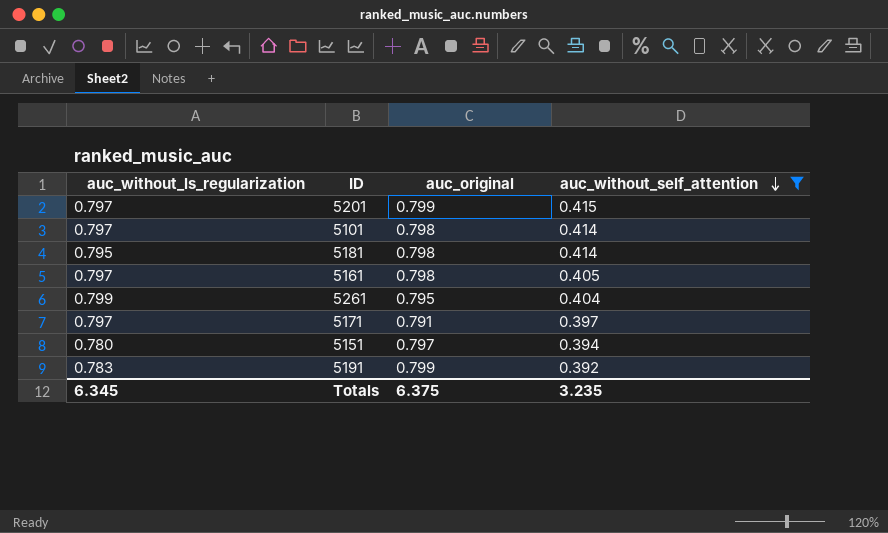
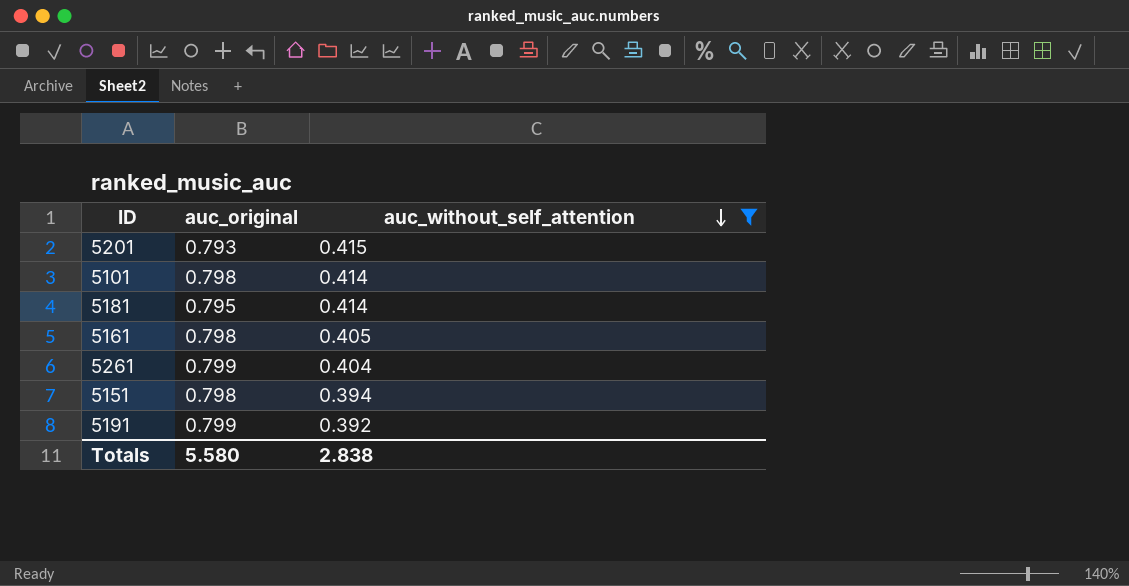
column auc_without_ls_regularization | position: 1 -> none
row 5171: 0.797 | 0.791 | 0.397 -> none
5201 | auc_original: 0.799 -> 0.793
5181 | auc_original: 0.798 -> 0.795
5261 | auc_original: 0.795 -> 0.799
5151 | auc_original: 0.797 -> 0.798
Totals | auc_original: 6.375 -> 5.580
Totals | auc_without_self_attention: 3.235 -> 2.838

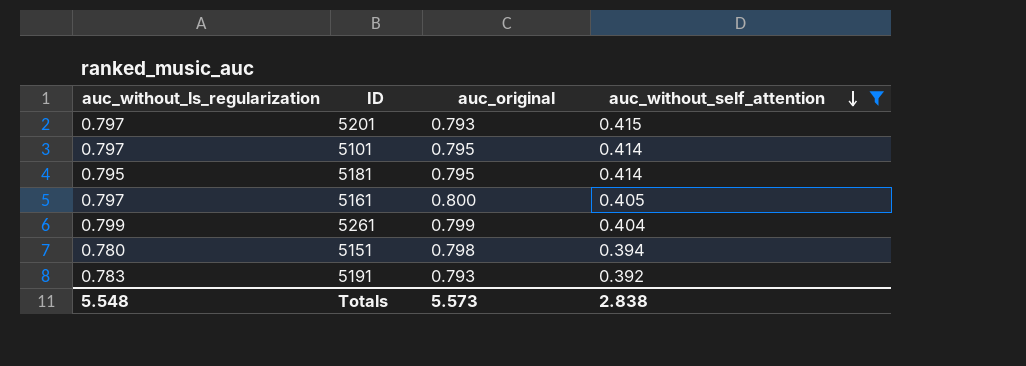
column auc_without_ls_regularization | position: none -> 1
5101 | auc_original: 0.798 -> 0.795
5161 | auc_original: 0.798 -> 0.800
5191 | auc_original: 0.799 -> 0.793
Totals | auc_original: 5.580 -> 5.573

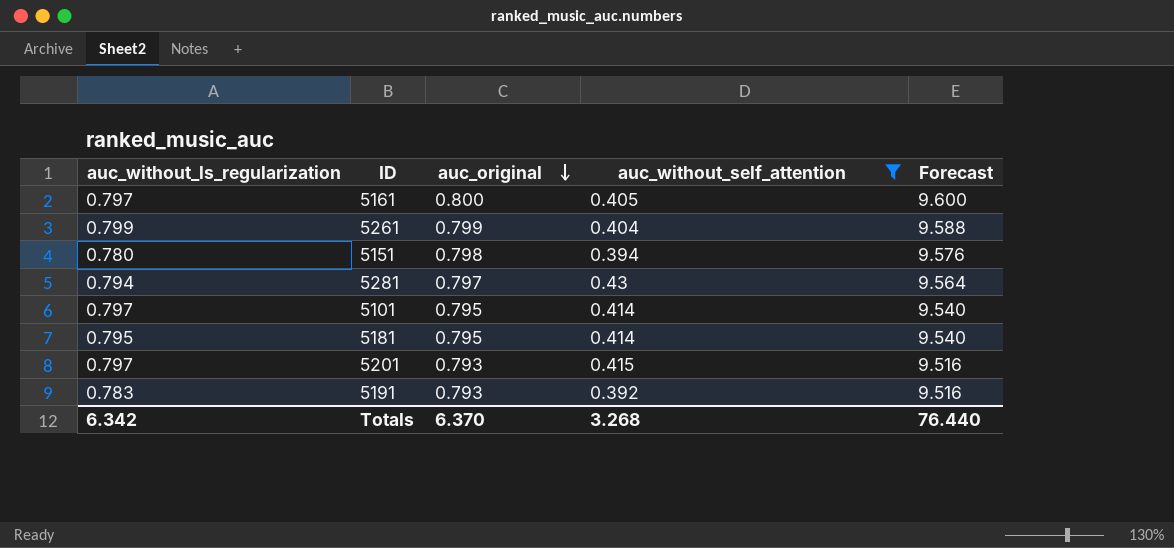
row order: auc_without_self_attention descending -> auc_original descending
column Forecast | formula: none -> [auc_original] * 12
row 5281: none -> 0.794 | 0.797 | 0.43 | 9.564
Totals | auc_without_ls_regularization: 5.548 -> 6.342
Totals | auc_original: 5.573 -> 6.370
Totals | auc_without_self_attention: 2.838 -> 3.268

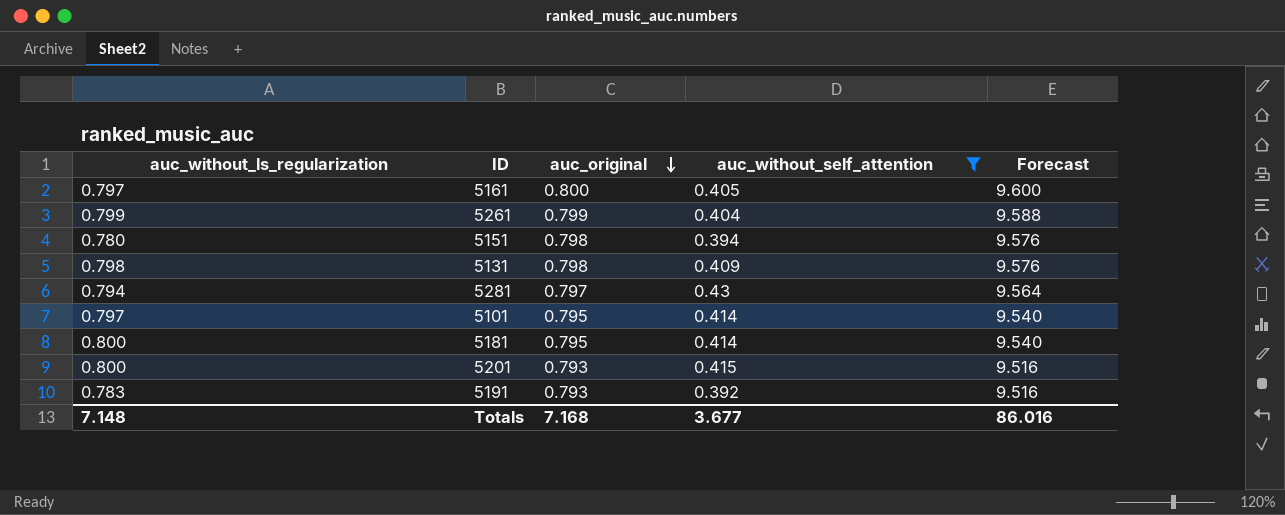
row 5131: none -> 0.798 | 0.798 | 0.409 | 9.576
5181 | auc_without_ls_regularization: 0.795 -> 0.800
5201 | auc_without_ls_regularization: 0.797 -> 0.800
Totals | auc_without_ls_regularization: 6.342 -> 7.148
Totals | auc_original: 6.370 -> 7.168
Totals | auc_without_self_attention: 3.268 -> 3.677
Totals | Forecast: 76.440 -> 86.016

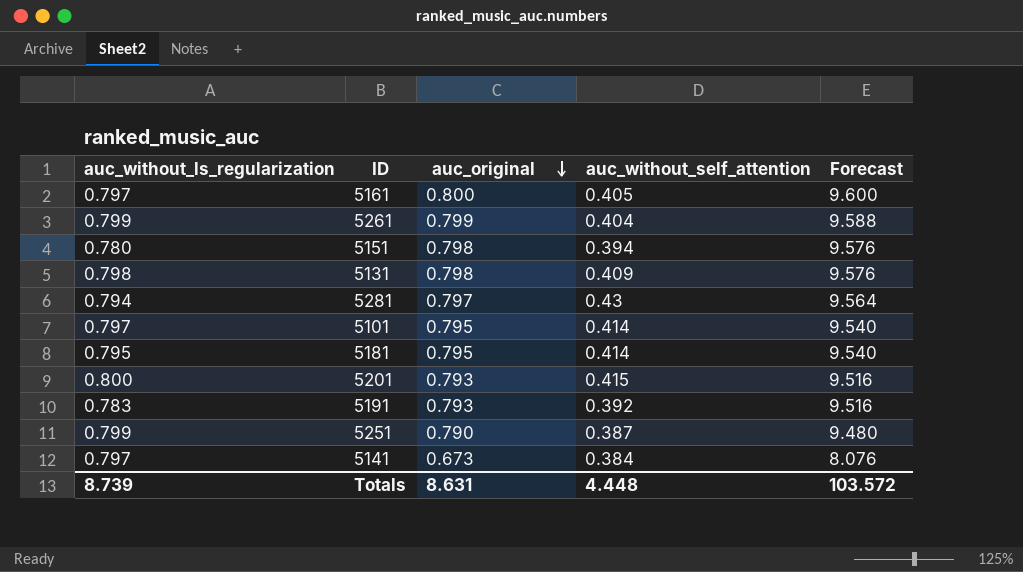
filter: auc_without_self_attention >= 0.392 -> none
5181 | auc_without_ls_regularization: 0.800 -> 0.795
Totals | auc_without_ls_regularization: 7.148 -> 8.739
Totals | auc_original: 7.168 -> 8.631
Totals | auc_without_self_attention: 3.677 -> 4.448
Totals | Forecast: 86.016 -> 103.572

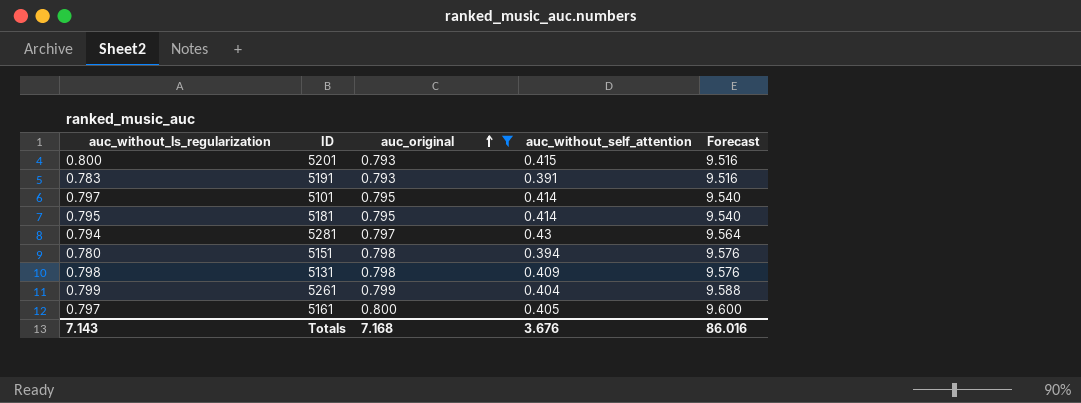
filter: none -> auc_original >= 0.793
row order: auc_original descending -> auc_original ascending
5191 | auc_without_self_attention: 0.392 -> 0.391
Totals | auc_without_ls_regularization: 8.739 -> 7.143
Totals | auc_original: 8.631 -> 7.168
Totals | auc_without_self_attention: 4.448 -> 3.676
Totals | Forecast: 103.572 -> 86.016

